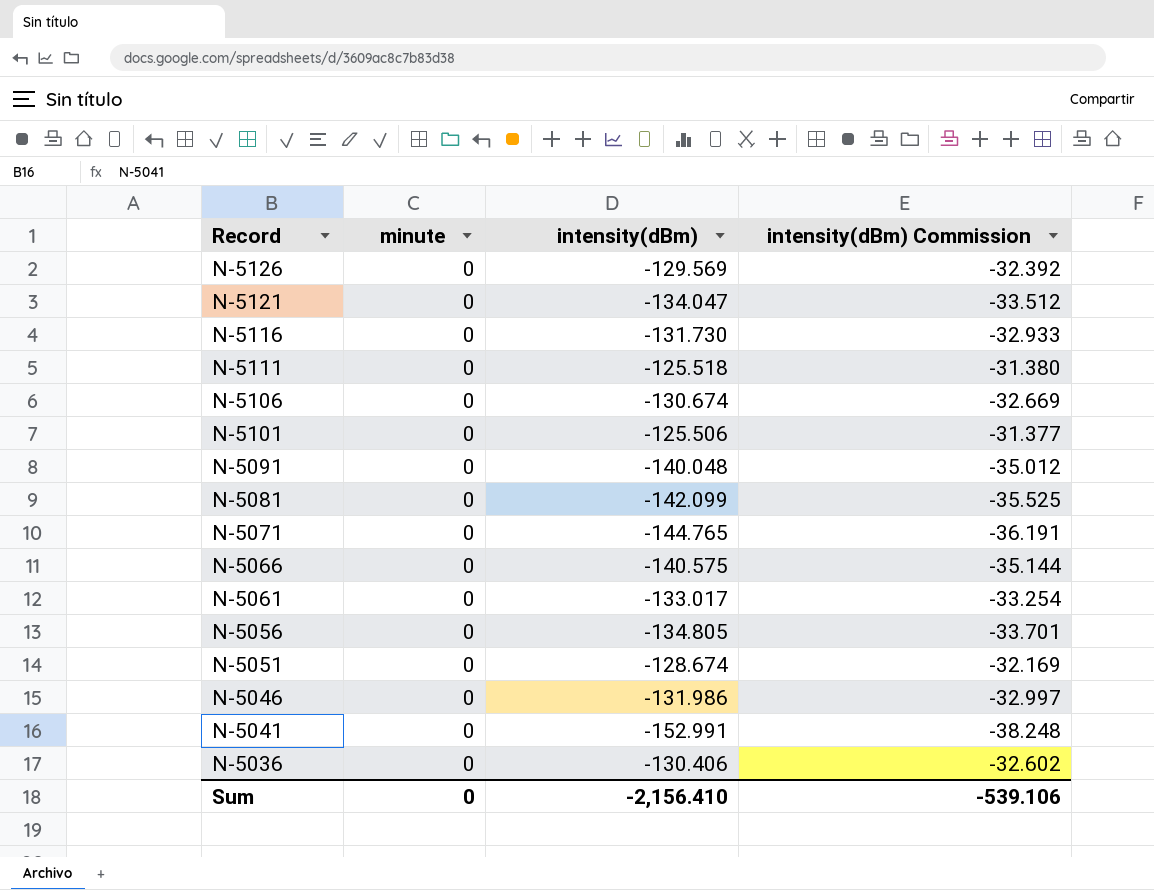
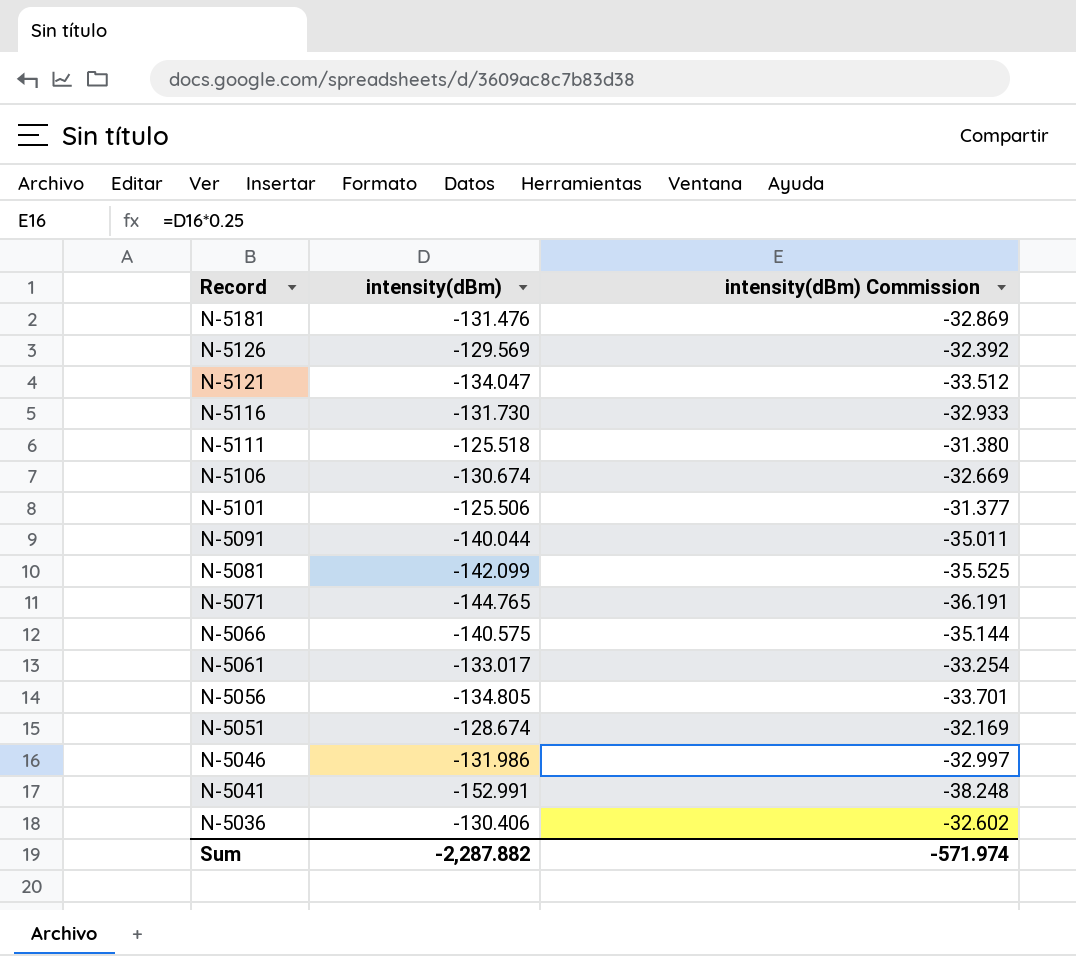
column minute | position: 2 -> none
row N-5181: none -> -131.476 | -32.869
N-5091 | intensity(dBm): -140.048 -> -140.044
N-5091 | intensity(dBm) Commission: -35.012 -> -35.011
Sum | intensity(dBm): -2,156.410 -> -2,287.882
Sum | intensity(dBm) Commission: -539.106 -> -571.974

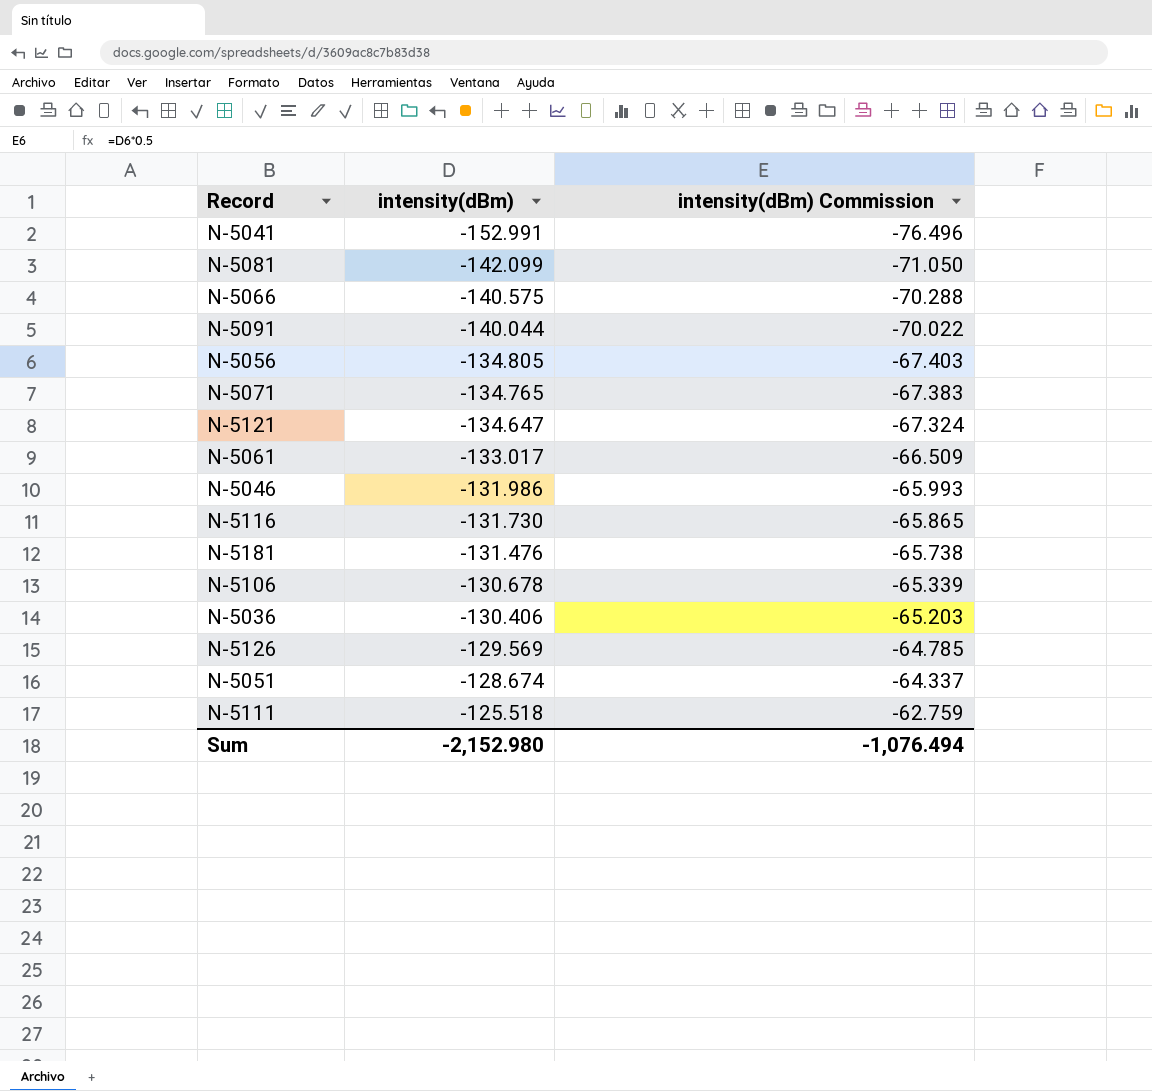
row order: Record descending -> intensity(dBm) ascending
column intensity(dBm) Commission | formula: [intensity(dBm)] * 0.25 -> [intensity(dBm)] * 0.5
row N-5101: -125.506 | -31.377 -> none
N-5071 | intensity(dBm): -144.765 -> -134.765
N-5121 | intensity(dBm): -134.047 -> -134.647
N-5106 | intensity(dBm): -130.674 -> -130.678
Sum | intensity(dBm): -2,287.882 -> -2,152.980
Sum | intensity(dBm) Commission: -571.974 -> -1,076.494

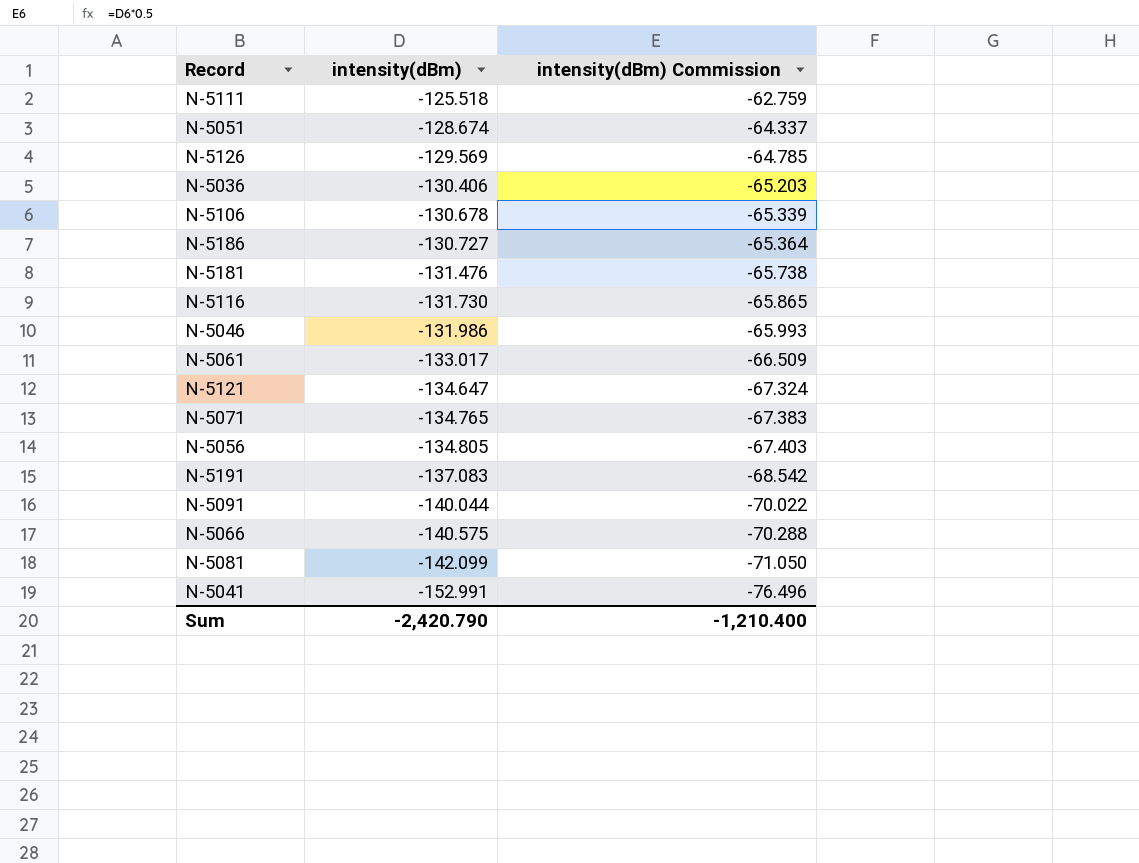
row order: intensity(dBm) ascending -> intensity(dBm) descending
row N-5186: none -> -130.727 | -65.364
row N-5191: none -> -137.083 | -68.542
Sum | intensity(dBm): -2,152.980 -> -2,420.790
Sum | intensity(dBm) Commission: -1,076.494 -> -1,210.400

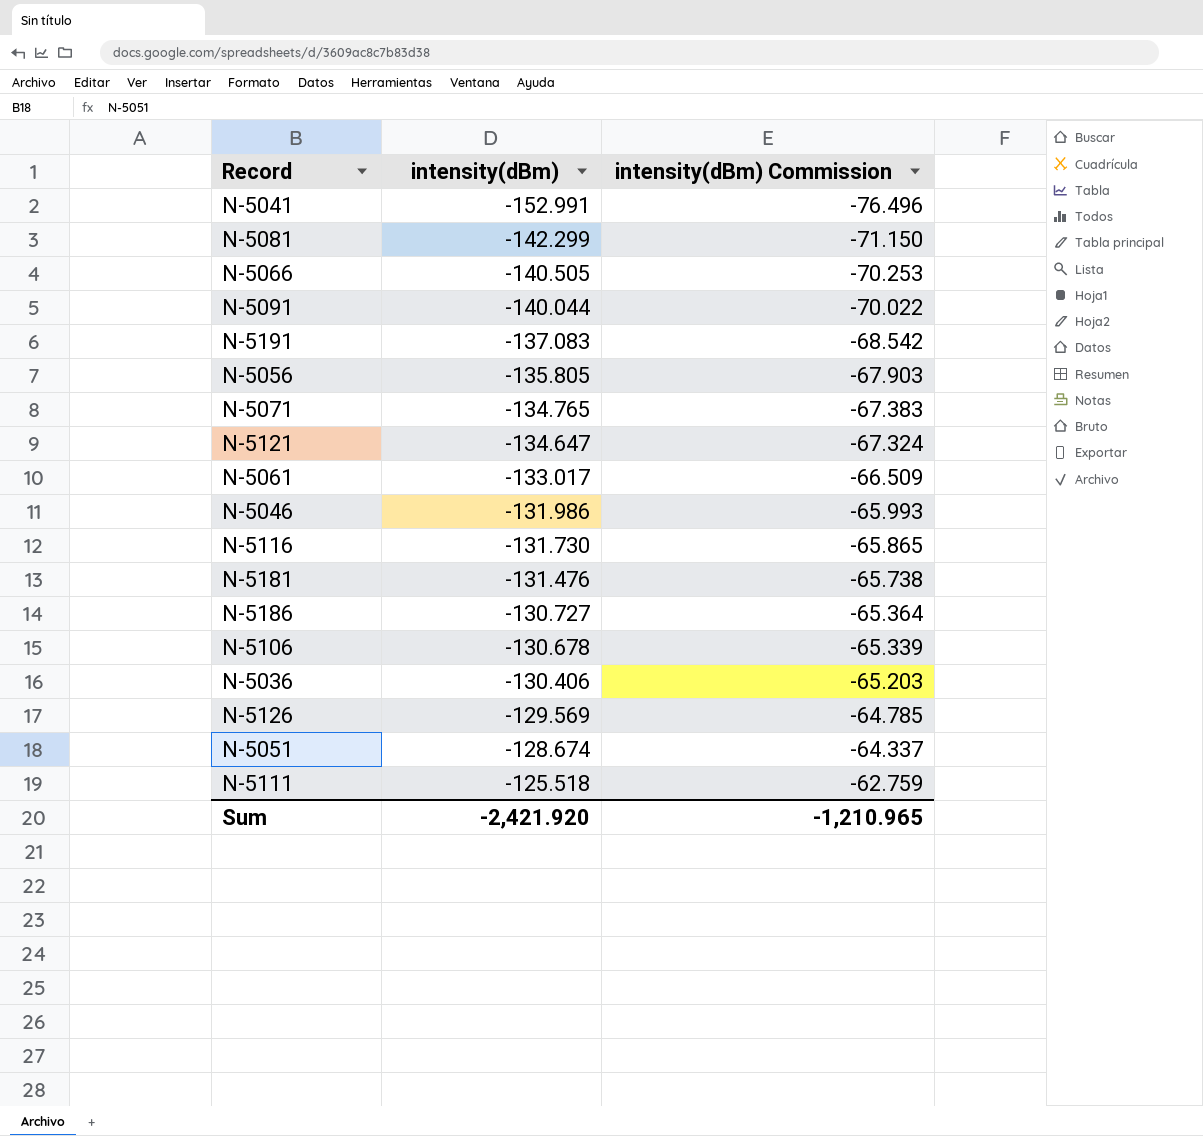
row order: intensity(dBm) descending -> intensity(dBm) ascending
N-5081 | intensity(dBm): -142.099 -> -142.299
N-5081 | intensity(dBm) Commission: -71.050 -> -71.150
N-5066 | intensity(dBm): -140.575 -> -140.505
N-5066 | intensity(dBm) Commission: -70.288 -> -70.253
N-5056 | intensity(dBm): -134.805 -> -135.805
N-5056 | intensity(dBm) Commission: -67.403 -> -67.903
Sum | intensity(dBm): -2,420.790 -> -2,421.920
Sum | intensity(dBm) Commission: -1,210.400 -> -1,210.965

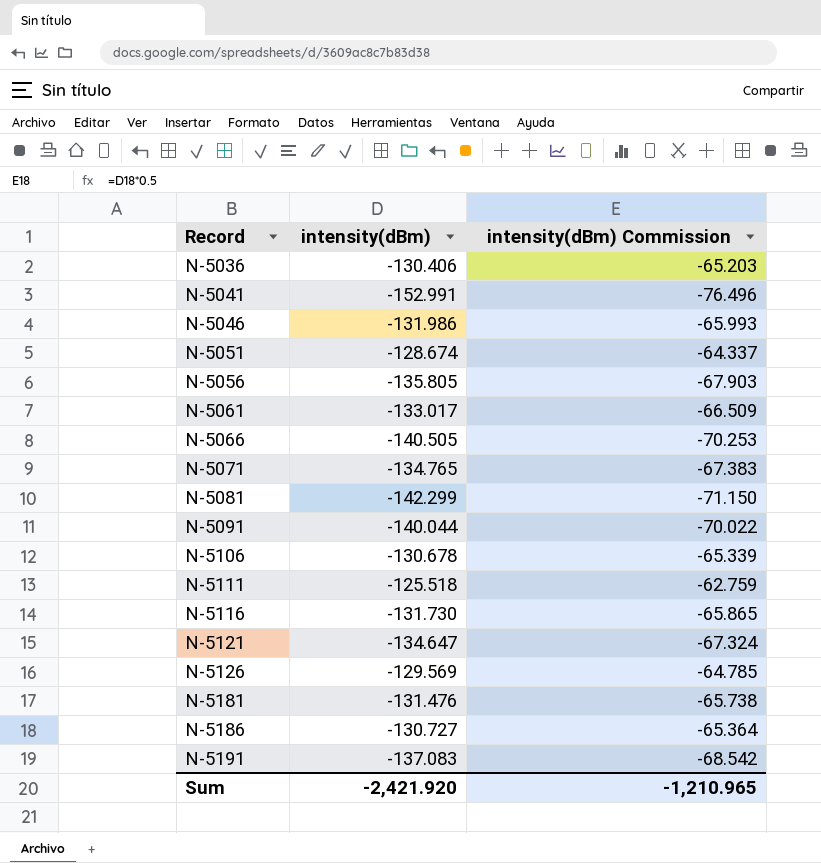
row order: intensity(dBm) ascending -> Record ascending

